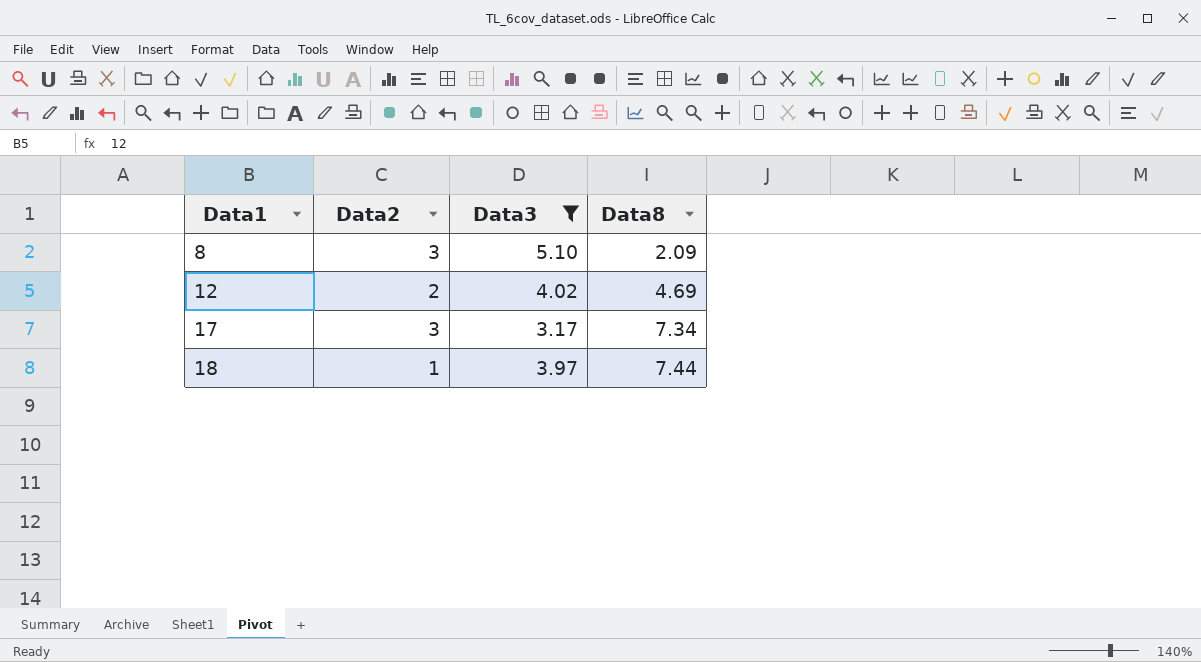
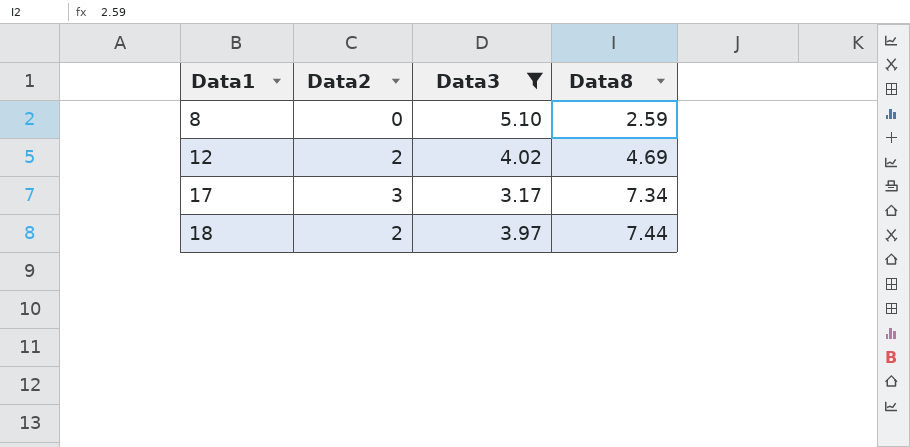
8 | Data2: 3 -> 0
8 | Data8: 2.09 -> 2.59
18 | Data2: 1 -> 2

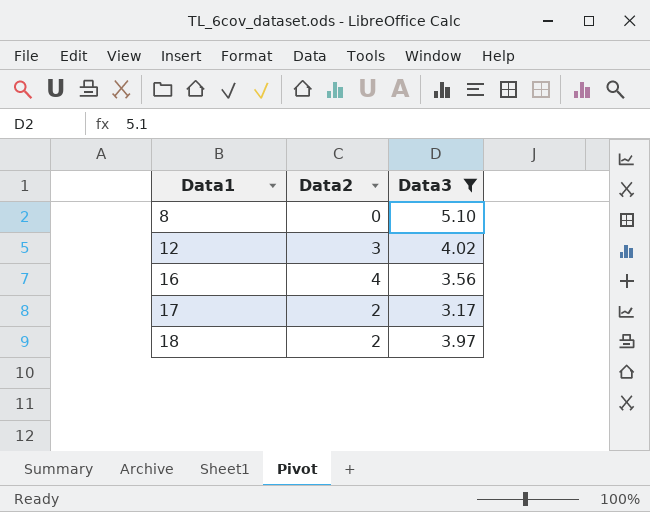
column Data8 | position: 4 -> none
12 | Data2: 2 -> 3
row 16: none -> 4 | 3.56
17 | Data2: 3 -> 2

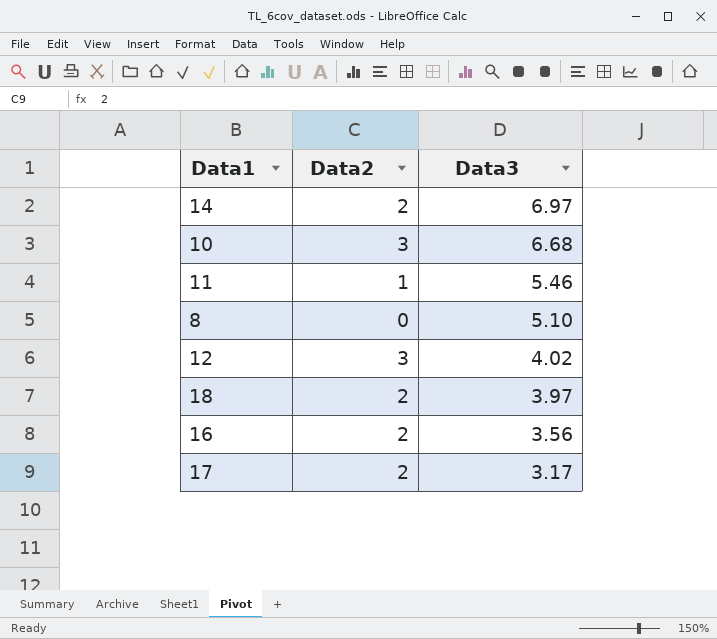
filter: Data3 <= 5.10 -> none
row order: Data1 ascending -> Data3 descending
16 | Data2: 4 -> 2

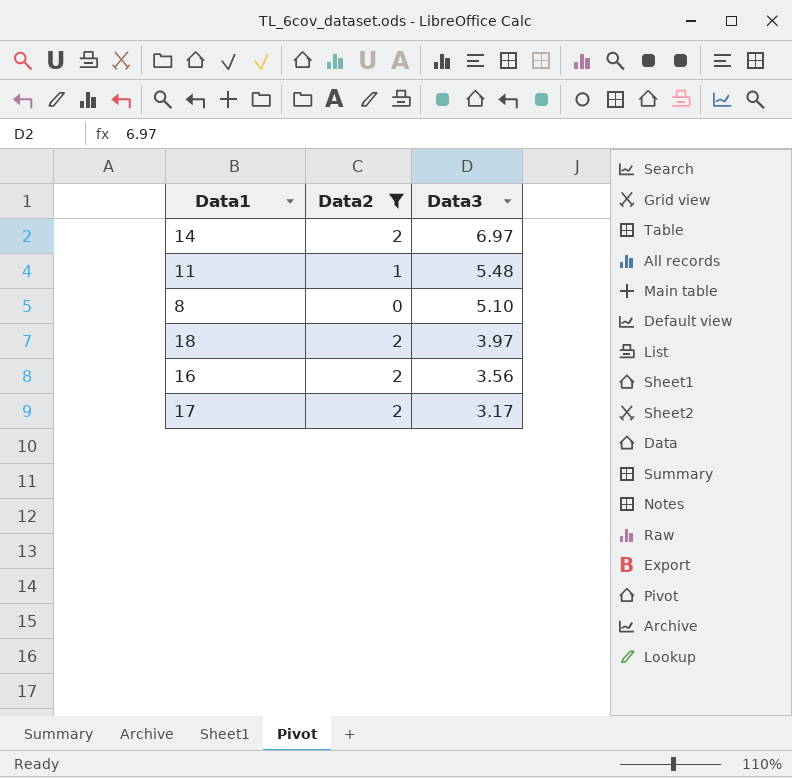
filter: none -> Data2 != 3
11 | Data3: 5.46 -> 5.48

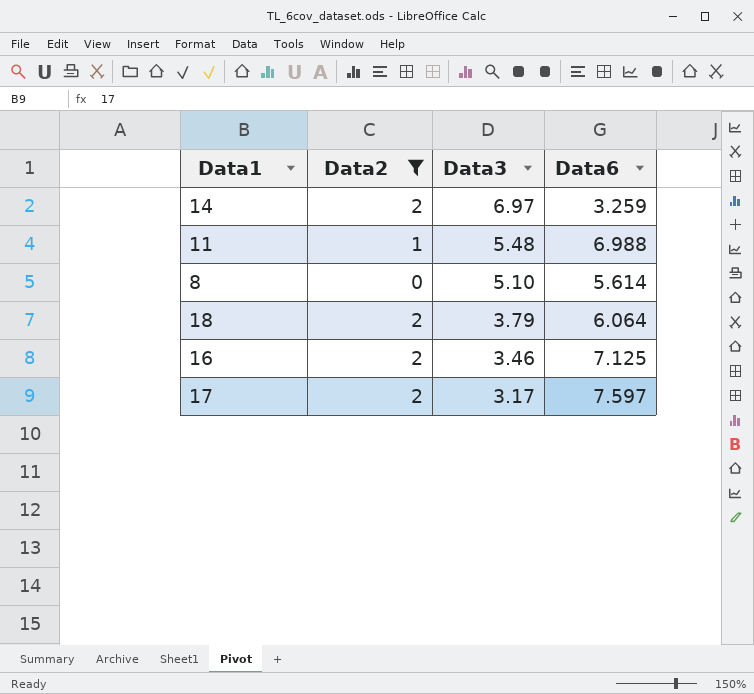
column Data6 | position: none -> 4
18 | Data3: 3.97 -> 3.79
16 | Data3: 3.56 -> 3.46

